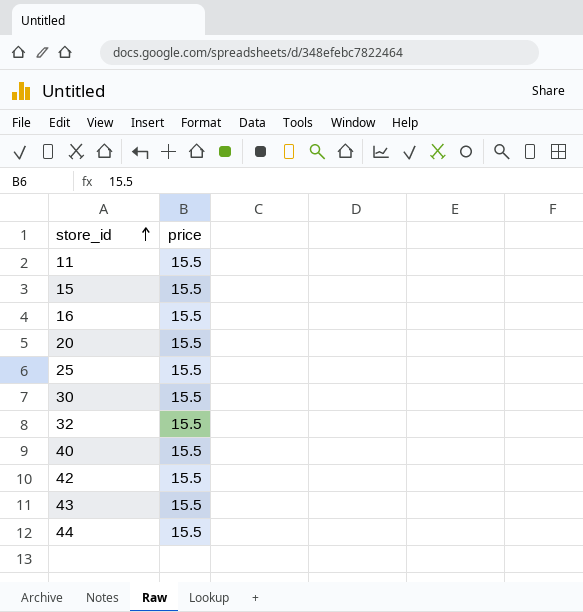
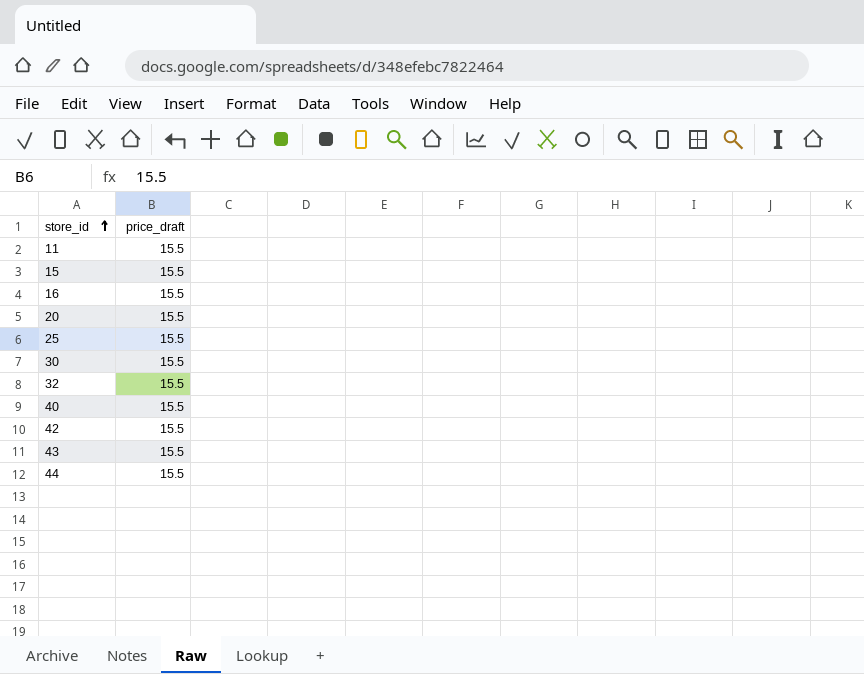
column name: price -> price_draft

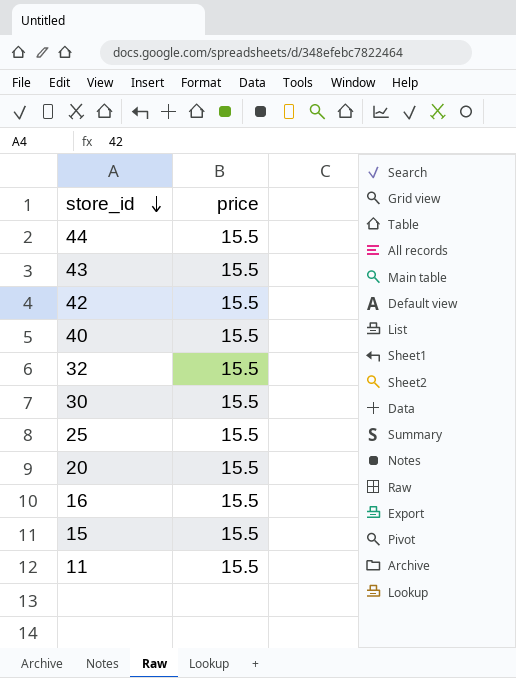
row order: store_id ascending -> store_id descending
column name: price_draft -> price

